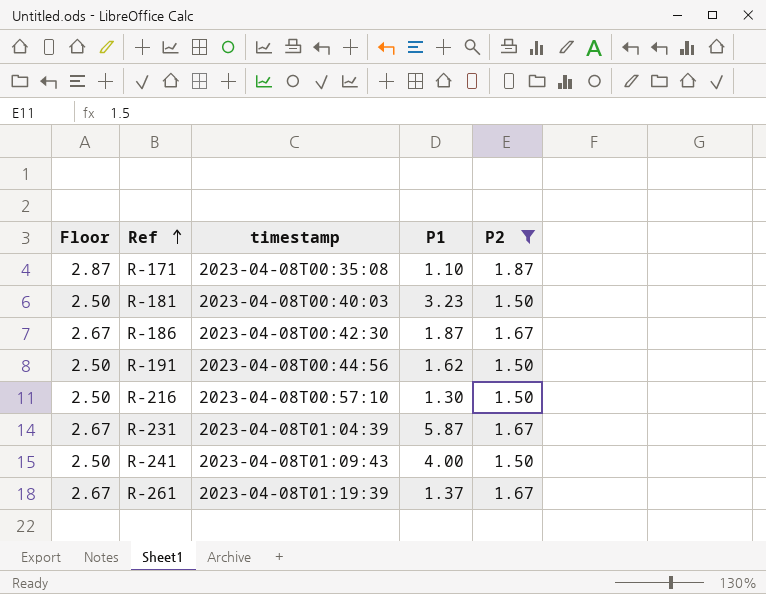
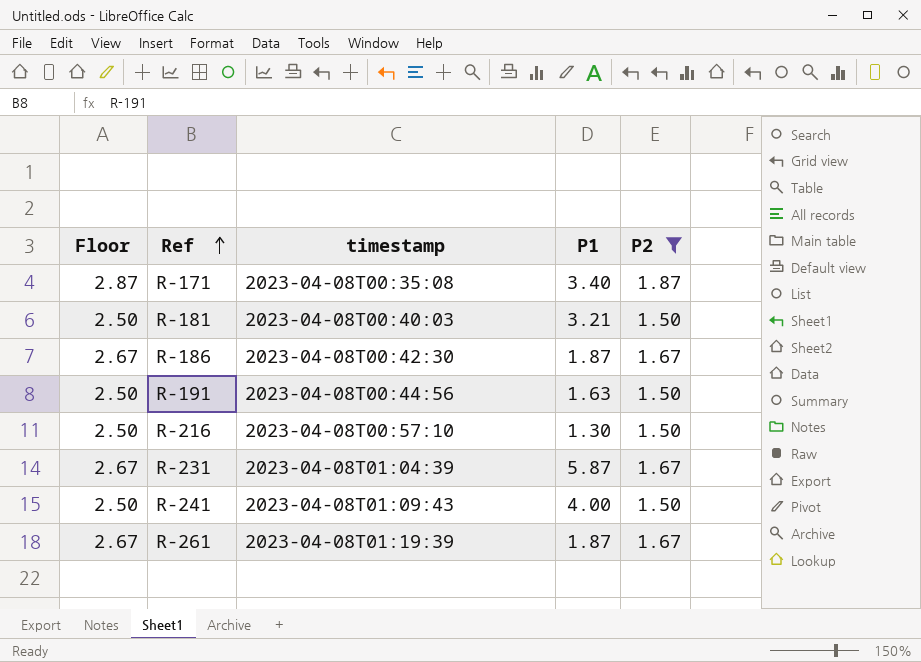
R-171 | P1: 1.10 -> 3.40
R-181 | P1: 3.23 -> 3.21
R-191 | P1: 1.62 -> 1.63
R-261 | P1: 1.37 -> 1.87

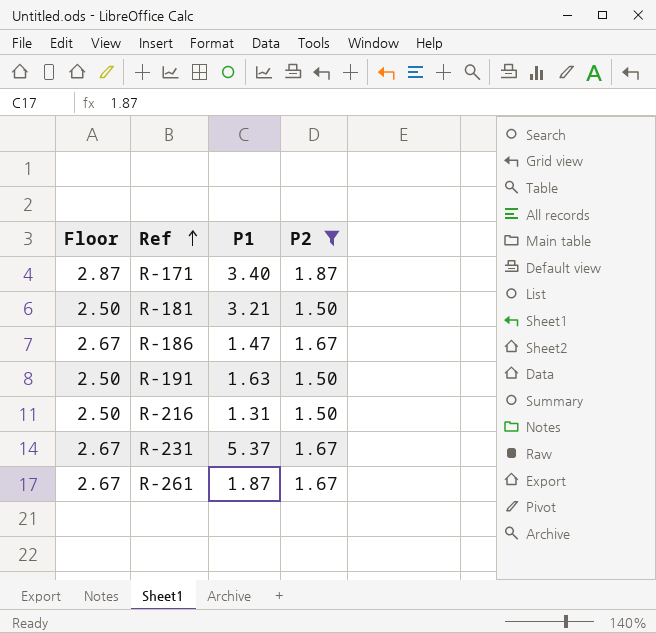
column timestamp | position: 3 -> none
row R-241: 2.50 | 2023-04-08T01:09:43 | 4.00 | 1.50 -> none
R-186 | P1: 1.87 -> 1.47
R-216 | P1: 1.30 -> 1.31
R-231 | P1: 5.87 -> 5.37

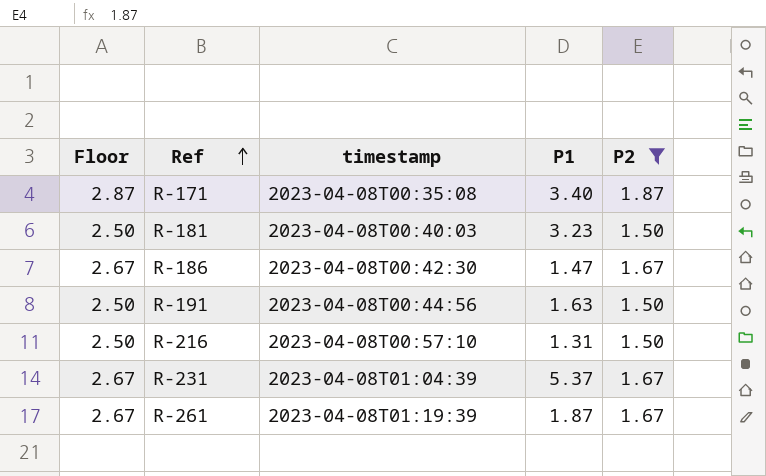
column timestamp | position: none -> 3
R-181 | P1: 3.21 -> 3.23

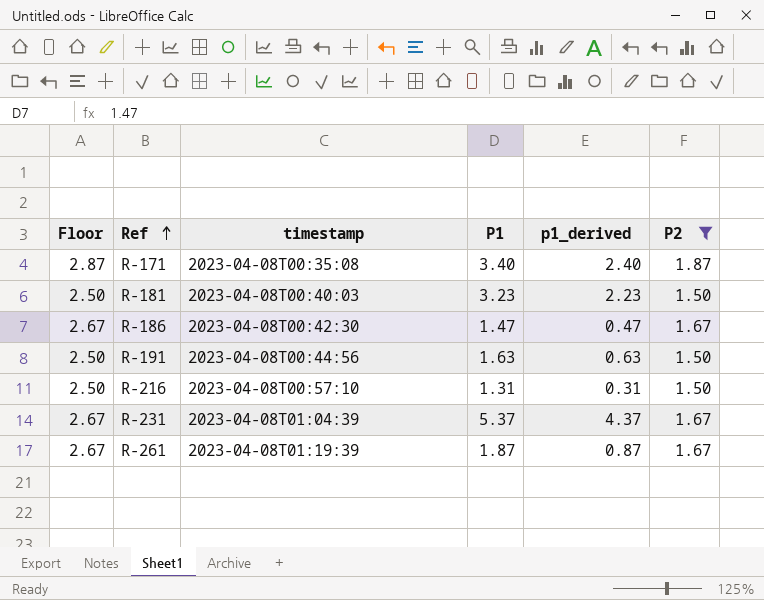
column p1_derived | formula: none -> [P1] - 1

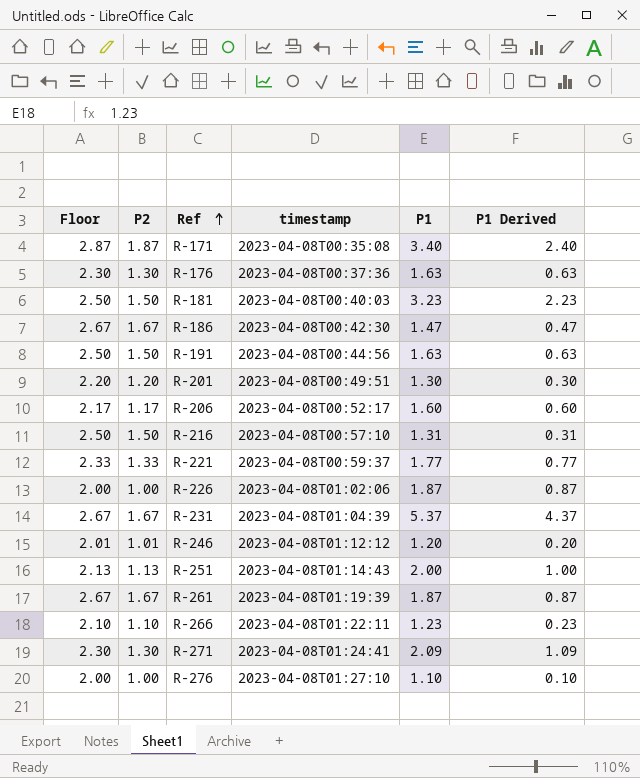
filter: P2 >= 1.50 -> none
column P2 | position: 6 -> 2
column name: p1_derived -> P1 Derived

